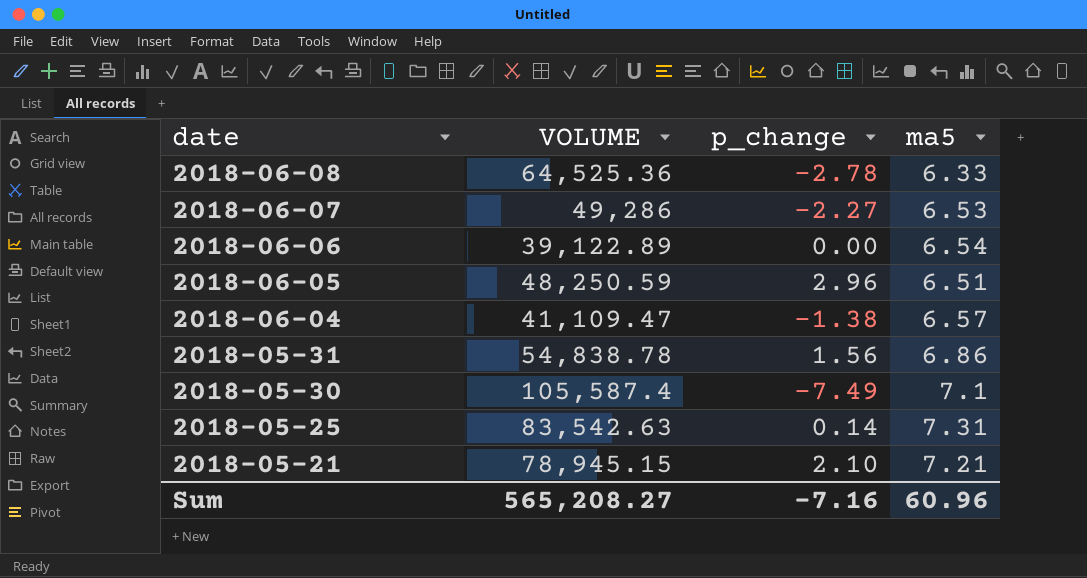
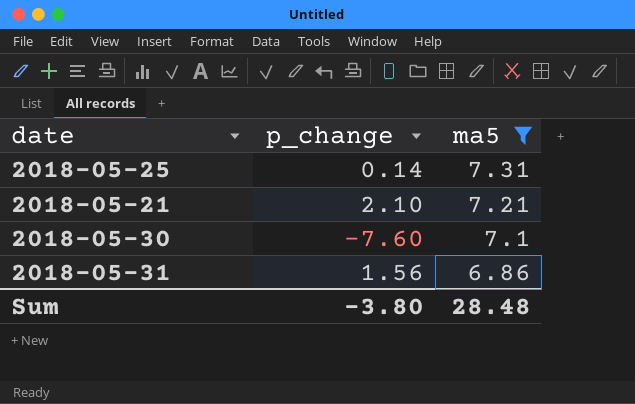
filter: none -> ma5 >= 6.86
row order: date descending -> ma5 descending
column VOLUME | position: 2 -> none
2018-05-30 | p_change: -7.49 -> -7.60
Sum | p_change: -7.16 -> -3.80
Sum | ma5: 60.96 -> 28.48

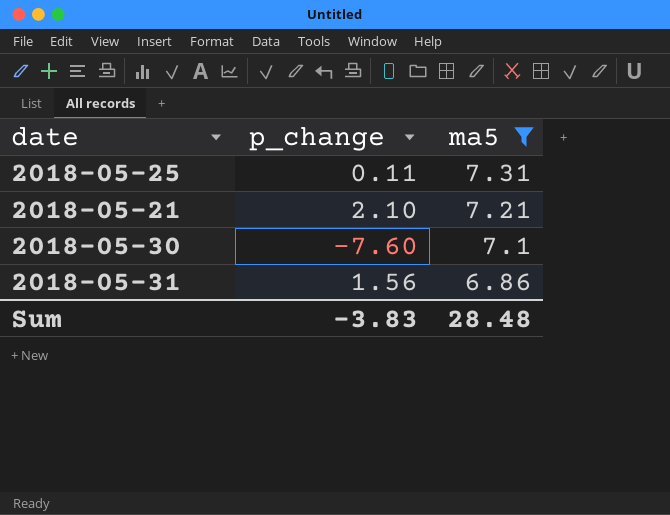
2018-05-25 | p_change: 0.14 -> 0.11
Sum | p_change: -3.80 -> -3.83

